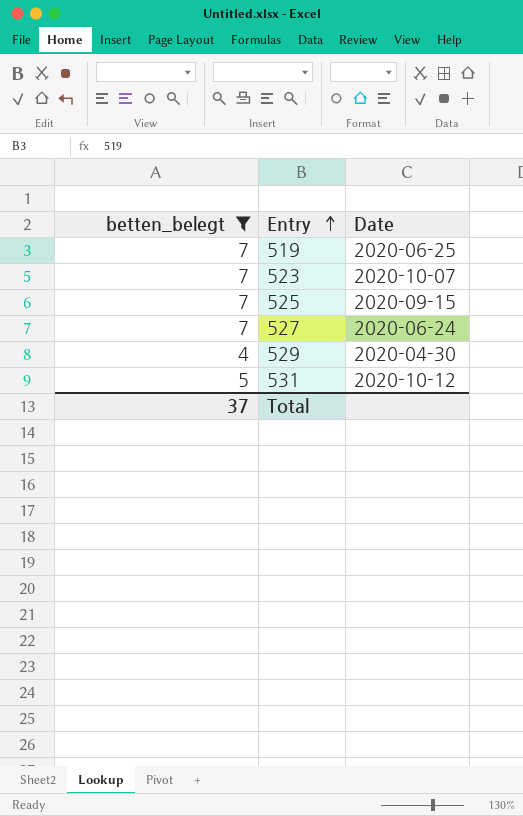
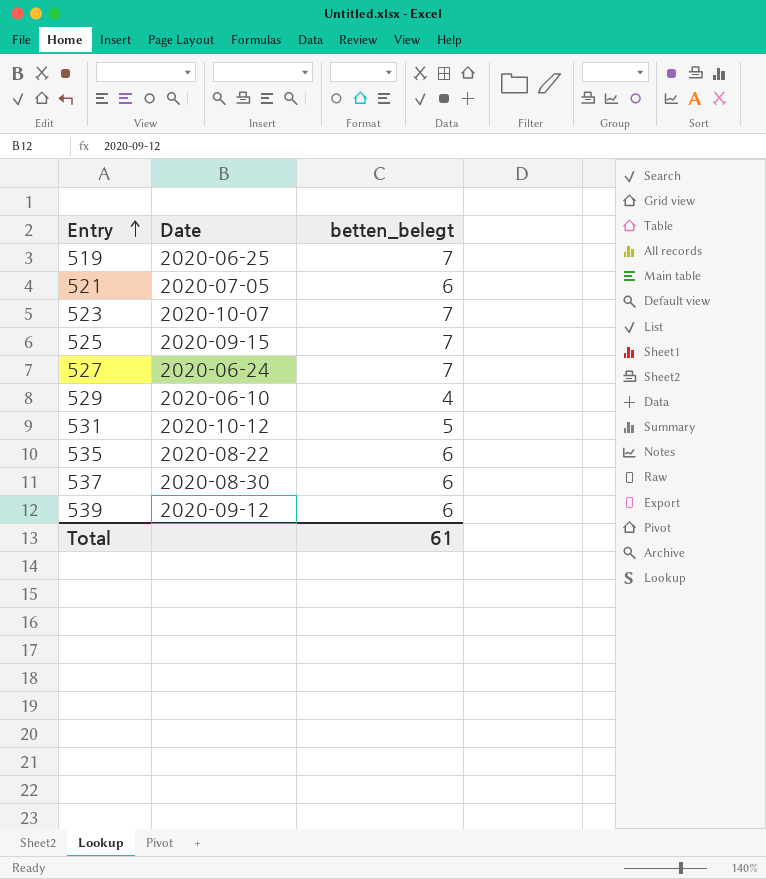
filter: betten_belegt != 6 -> none
column betten_belegt | position: 1 -> 3
529 | Date: 2020-04-30 -> 2020-06-10
Total | betten_belegt: 37 -> 61

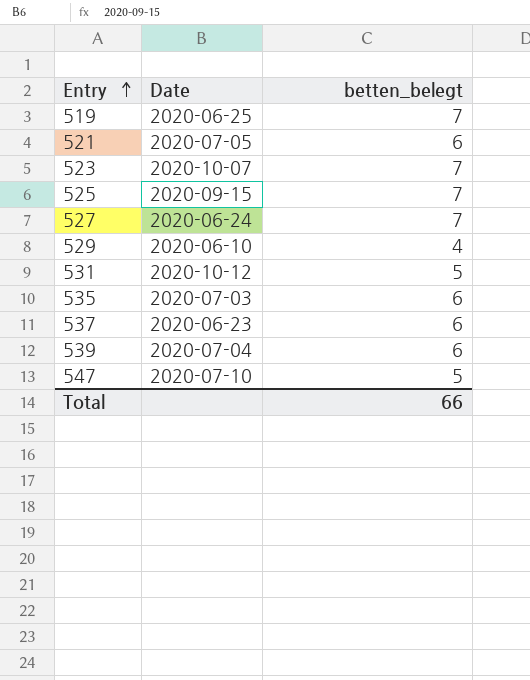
535 | Date: 2020-08-22 -> 2020-07-03
537 | Date: 2020-08-30 -> 2020-06-23
539 | Date: 2020-09-12 -> 2020-07-04
row 547: none -> 2020-07-10 | 5
Total | betten_belegt: 61 -> 66

